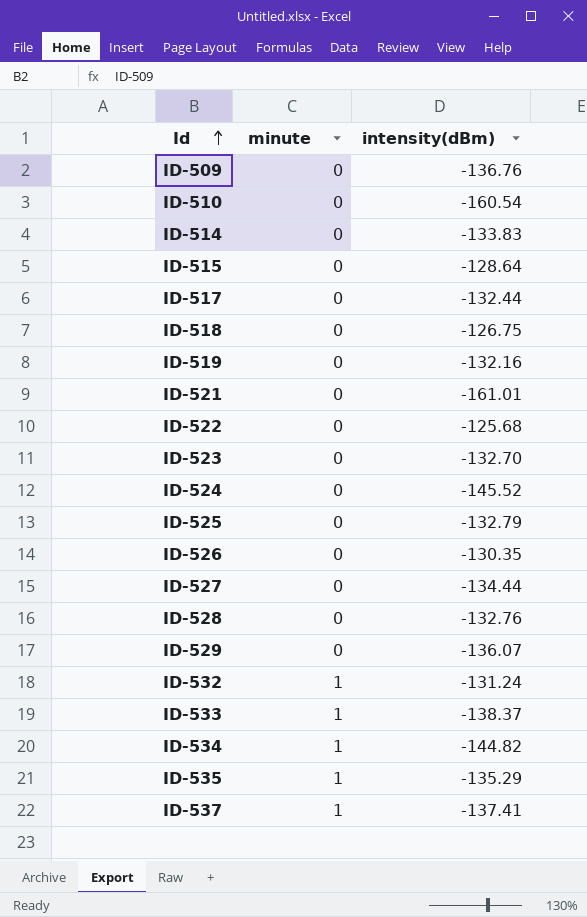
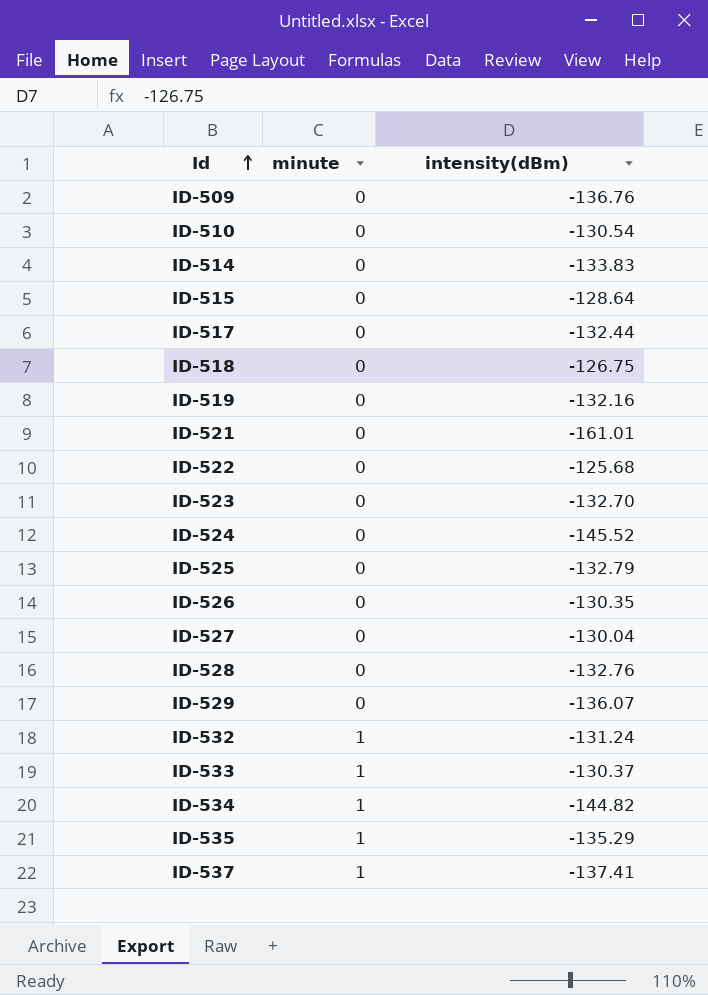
ID-510 | intensity(dBm): -160.54 -> -130.54
ID-527 | intensity(dBm): -134.44 -> -130.04
ID-533 | intensity(dBm): -138.37 -> -130.37

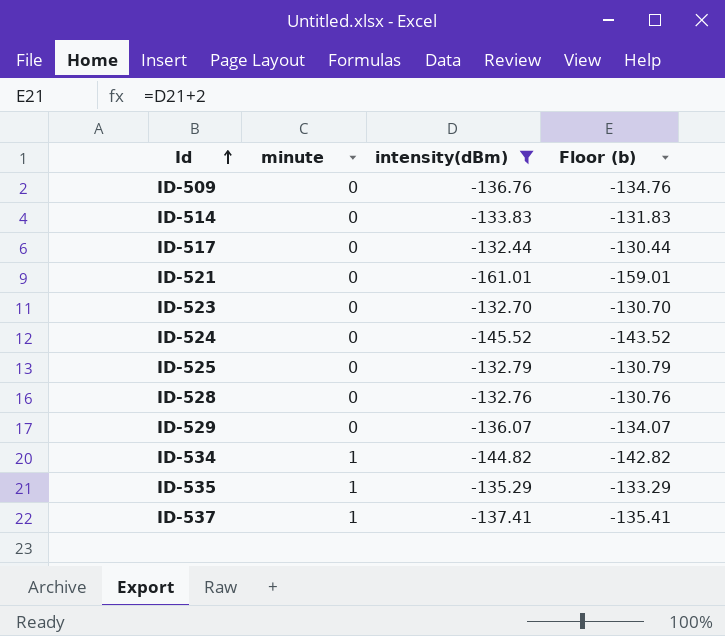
filter: none -> intensity(dBm) <= -132.44
column Floor (b) | formula: none -> [intensity(dBm)] + 2

